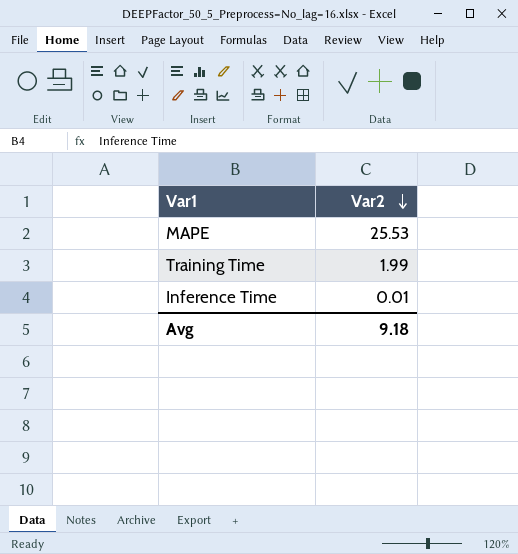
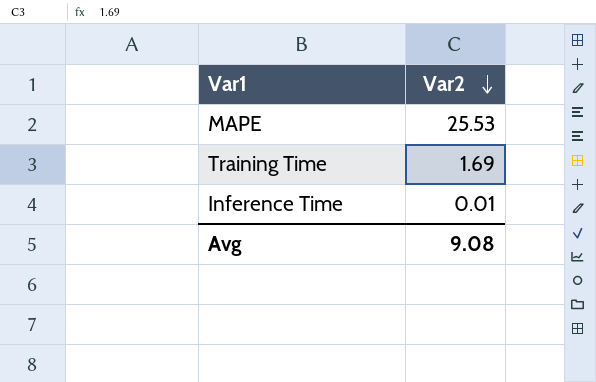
Training Time | Var2: 1.99 -> 1.69
Avg | Var2: 9.18 -> 9.08

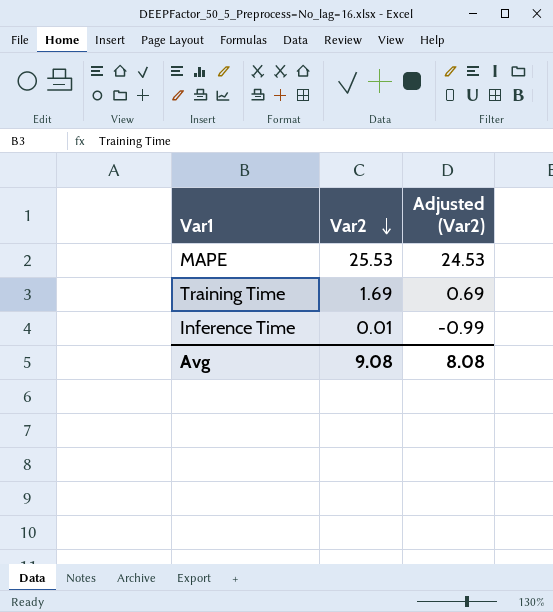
column Adjusted (Var2) | formula: none -> [Var2] - 1

